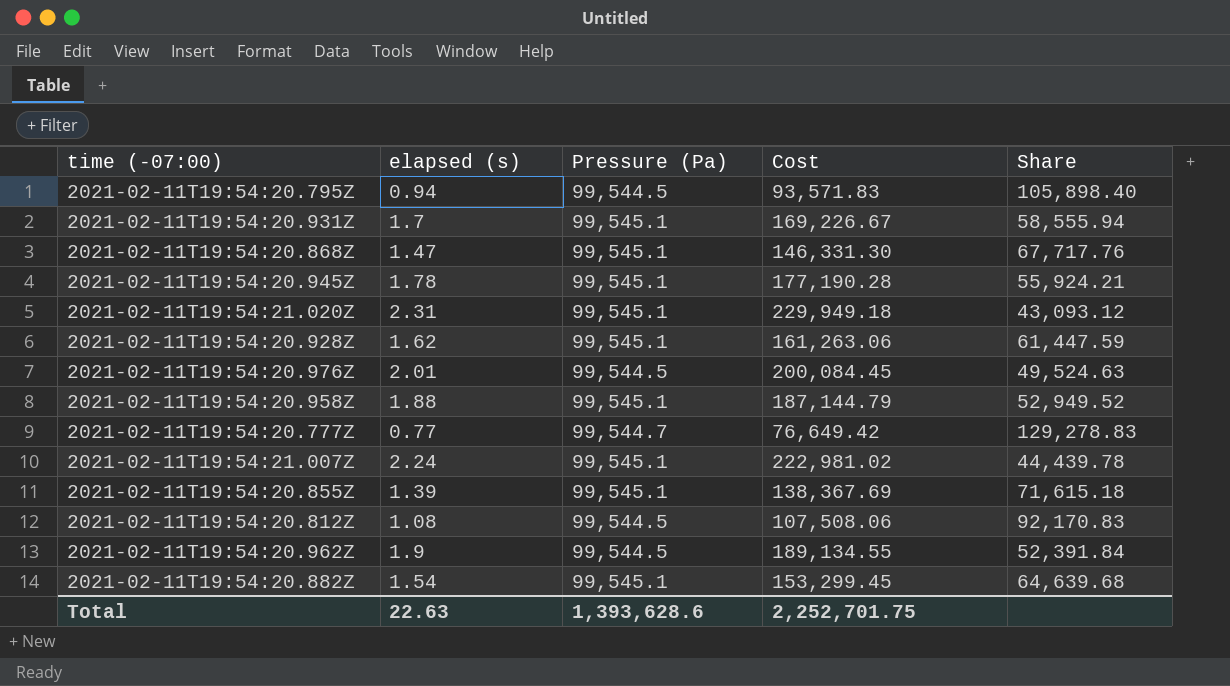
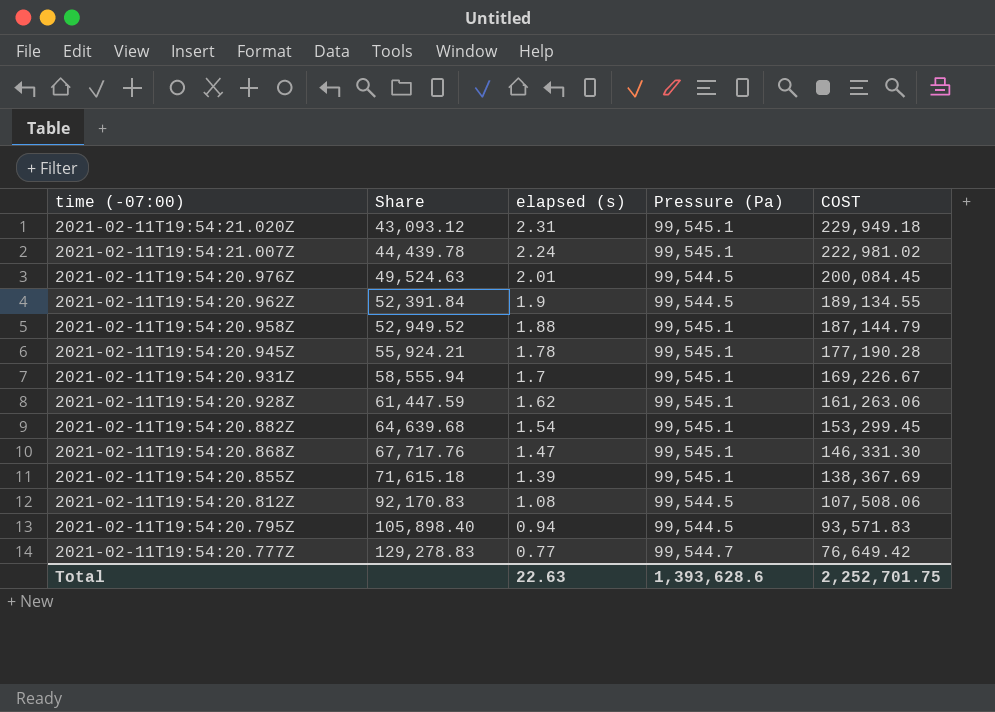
row order: none -> time (-07:00) descending
column Share | position: 5 -> 2
column name: Cost -> COST

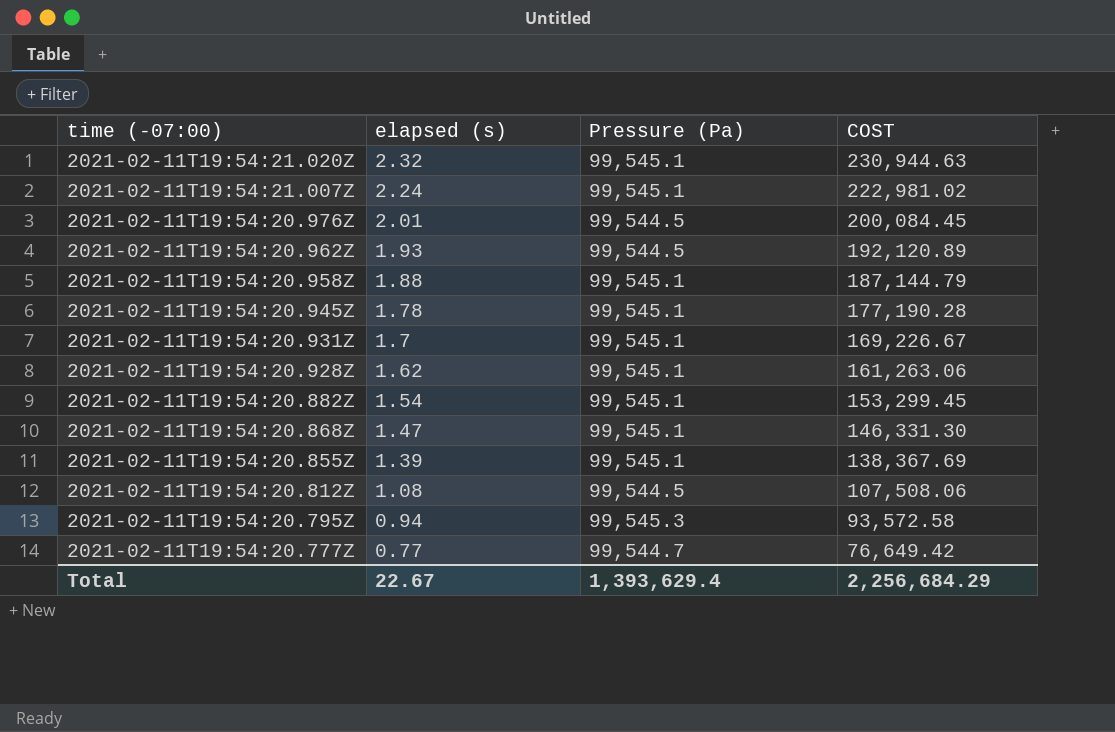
column Share | formula: [Pressure (Pa)] / [elapsed (s)] -> none
2021-02-11T19:54:21.020Z | elapsed (s): 2.31 -> 2.32
2021-02-11T19:54:21.020Z | COST: 229,949.18 -> 230,944.63
2021-02-11T19:54:20.962Z | elapsed (s): 1.9 -> 1.93
2021-02-11T19:54:20.962Z | COST: 189,134.55 -> 192,120.89
2021-02-11T19:54:20.795Z | Pressure (Pa): 99,544.5 -> 99,545.3
2021-02-11T19:54:20.795Z | COST: 93,571.83 -> 93,572.58
Total | elapsed (s): 22.63 -> 22.67
Total | Pressure (Pa): 1,393,628.6 -> 1,393,629.4
Total | COST: 2,252,701.75 -> 2,256,684.29

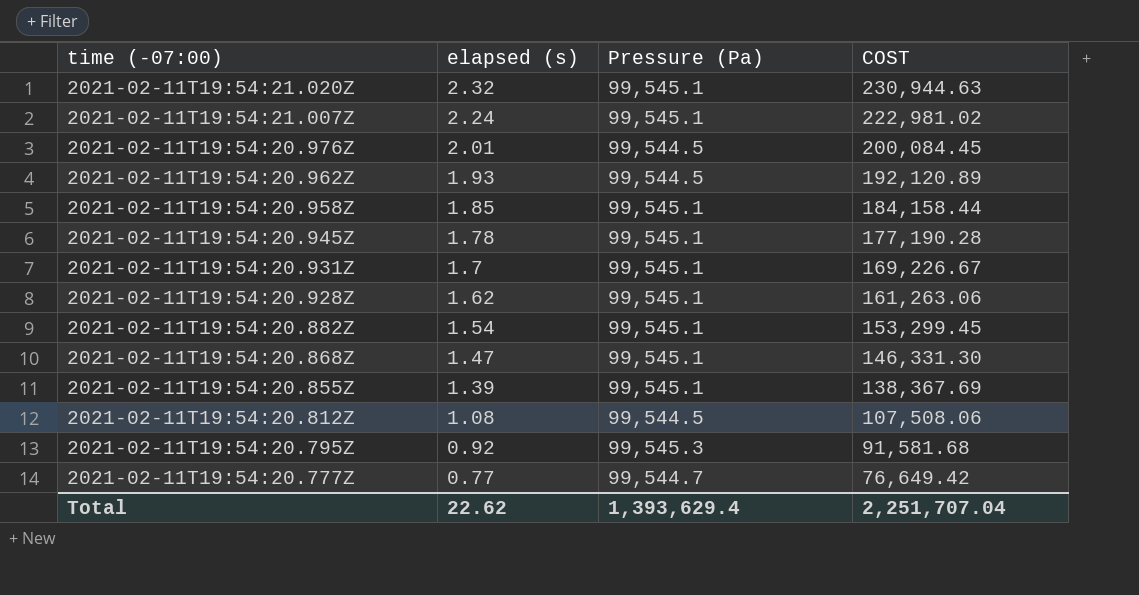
2021-02-11T19:54:20.958Z | elapsed (s): 1.88 -> 1.85
2021-02-11T19:54:20.958Z | COST: 187,144.79 -> 184,158.44
2021-02-11T19:54:20.795Z | elapsed (s): 0.94 -> 0.92
2021-02-11T19:54:20.795Z | COST: 93,572.58 -> 91,581.68
Total | elapsed (s): 22.67 -> 22.62
Total | COST: 2,256,684.29 -> 2,251,707.04

